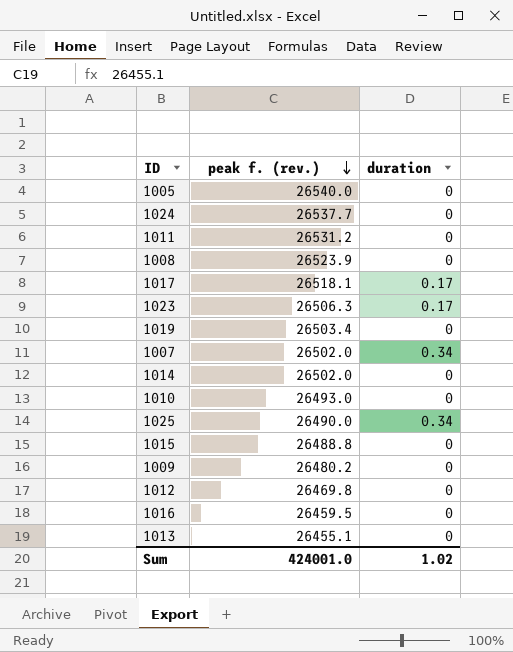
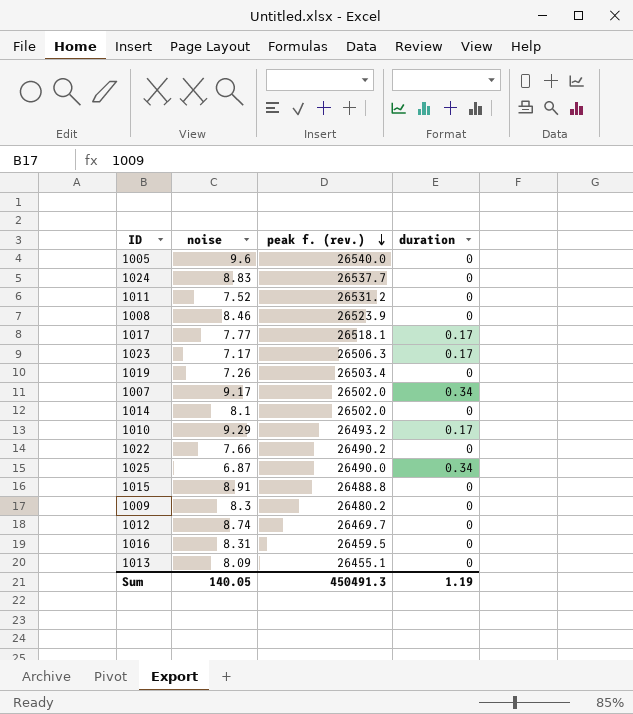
column noise | position: none -> 2
1010 | peak f. (rev.): 26493.0 -> 26493.2
1010 | duration: 0 -> 0.17
row 1022: none -> 7.66 | 26490.2 | 0
1012 | peak f. (rev.): 26469.8 -> 26469.7
Sum | peak f. (rev.): 424001.0 -> 450491.3
Sum | duration: 1.02 -> 1.19

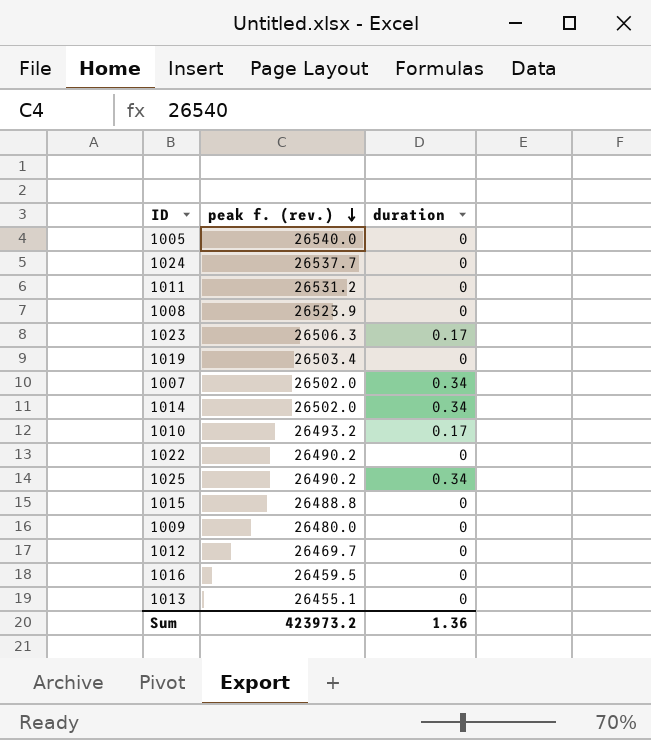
column noise | position: 2 -> none
row 1017: 7.77 | 26518.1 | 0.17 -> none
1014 | duration: 0 -> 0.34
1025 | peak f. (rev.): 26490.0 -> 26490.2
1009 | peak f. (rev.): 26480.2 -> 26480.0
Sum | peak f. (rev.): 450491.3 -> 423973.2
Sum | duration: 1.19 -> 1.36

